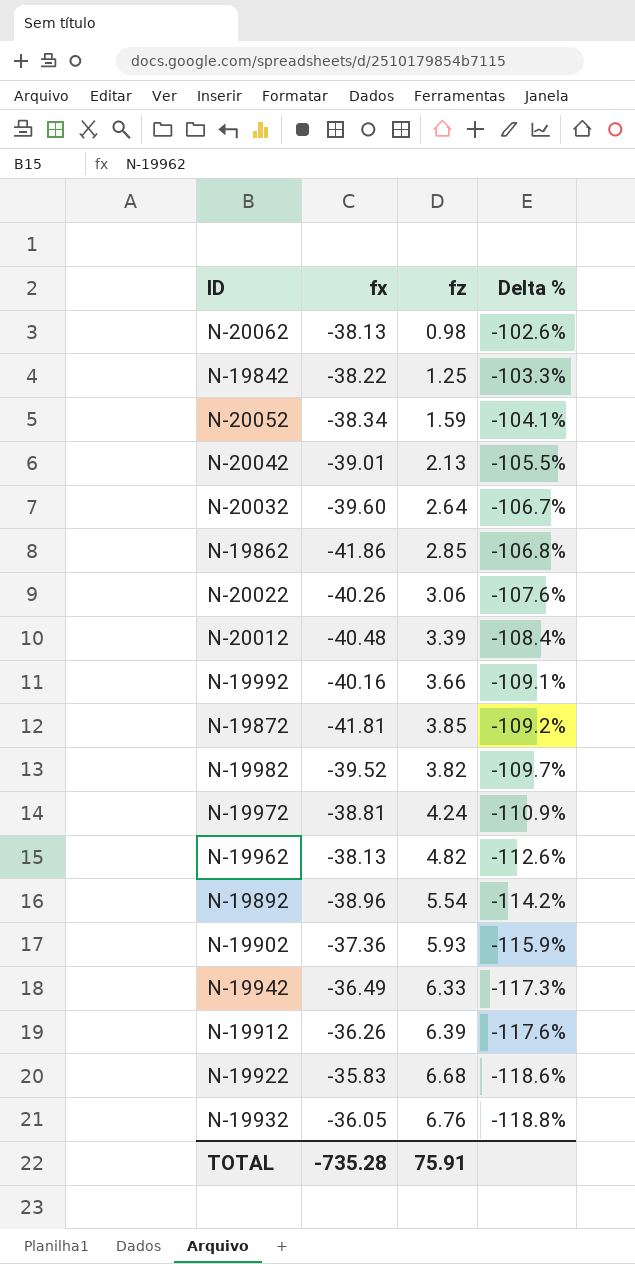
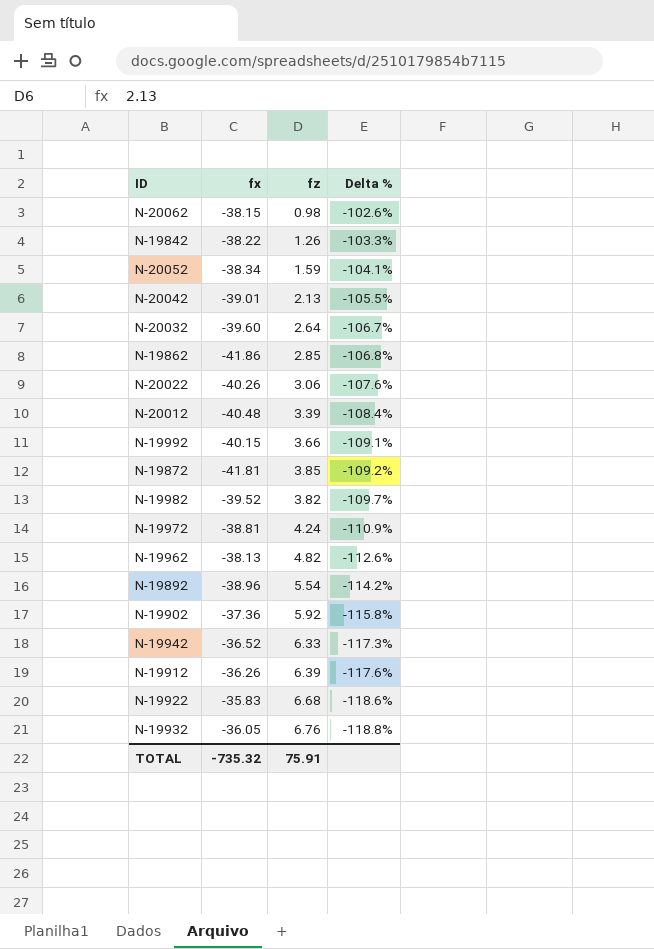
N-20062 | fx: -38.13 -> -38.15
N-19842 | fz: 1.25 -> 1.26
N-19992 | fx: -40.16 -> -40.15
N-19902 | fz: 5.93 -> 5.92
N-19902 | Delta %: -115.9% -> -115.8%
N-19942 | fx: -36.49 -> -36.52
TOTAL | fx: -735.28 -> -735.32

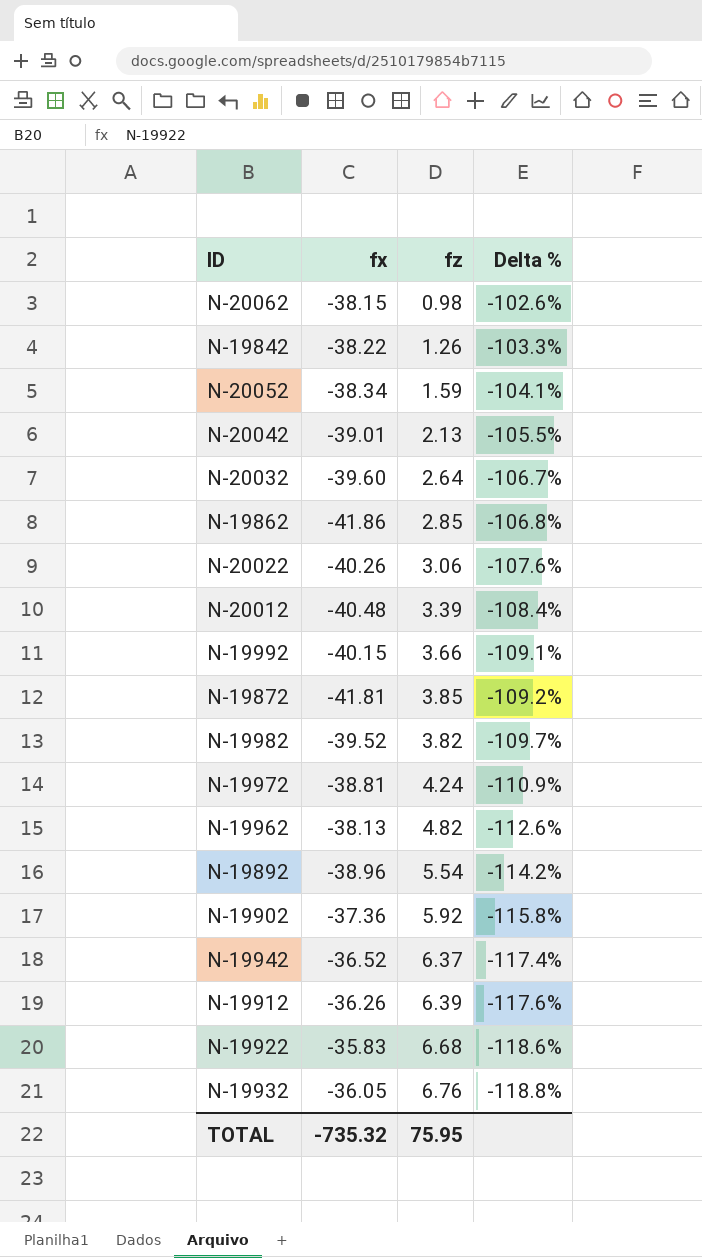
N-19942 | fz: 6.33 -> 6.37
N-19942 | Delta %: -117.3% -> -117.4%
TOTAL | fz: 75.91 -> 75.95

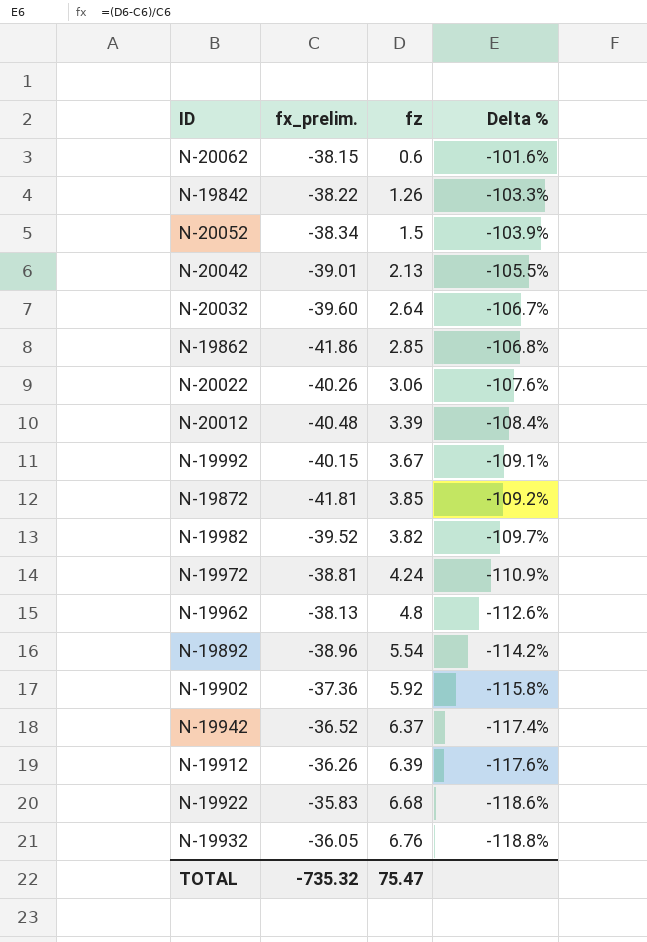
column name: fx -> fx_prelim.
N-20062 | fz: 0.98 -> 0.6
N-20062 | Delta %: -102.6% -> -101.6%
N-20052 | fz: 1.59 -> 1.5
N-20052 | Delta %: -104.1% -> -103.9%
N-19992 | fz: 3.66 -> 3.67
N-19962 | fz: 4.82 -> 4.8
TOTAL | fz: 75.95 -> 75.47

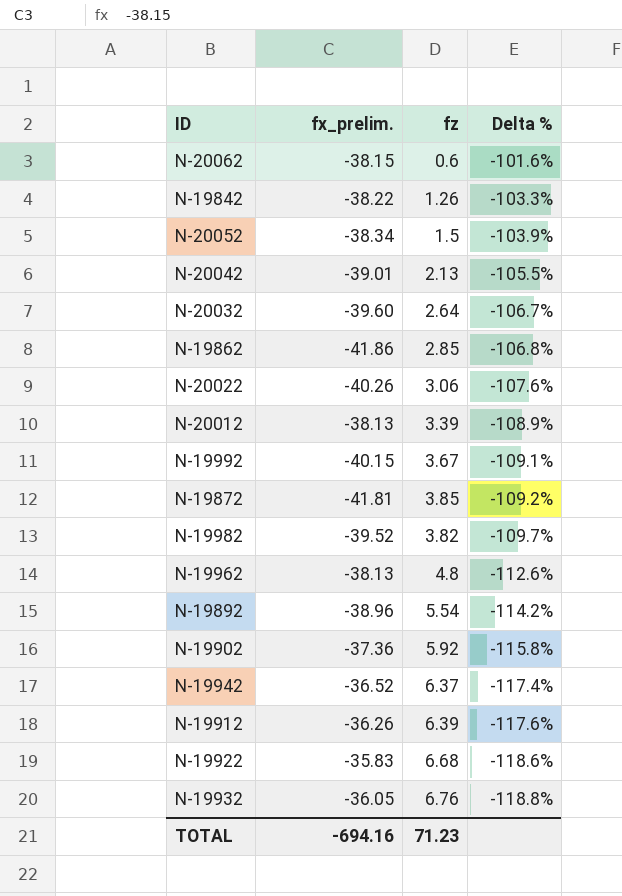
row N-19972: -38.81 | 4.24 | -110.9% -> none
N-20012 | fx_prelim.: -40.48 -> -38.13
N-20012 | Delta %: -108.4% -> -108.9%
TOTAL | fx_prelim.: -735.32 -> -694.16
TOTAL | fz: 75.47 -> 71.23

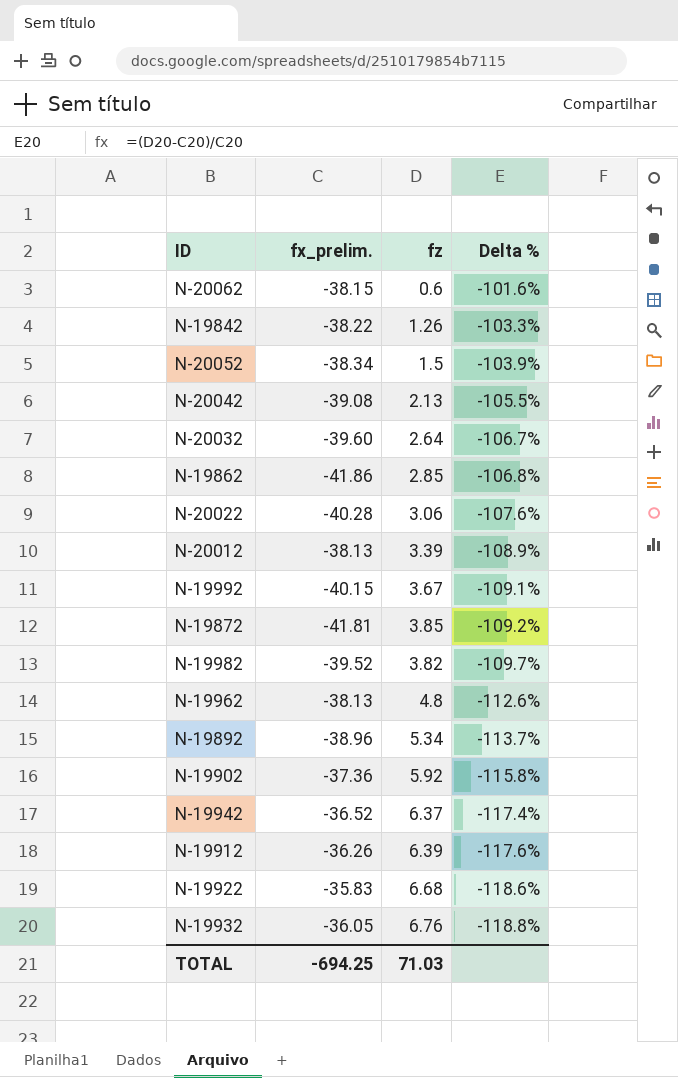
N-20042 | fx_prelim.: -39.01 -> -39.08
N-20022 | fx_prelim.: -40.26 -> -40.28
N-19892 | fz: 5.54 -> 5.34
N-19892 | Delta %: -114.2% -> -113.7%
TOTAL | fx_prelim.: -694.16 -> -694.25
TOTAL | fz: 71.23 -> 71.03

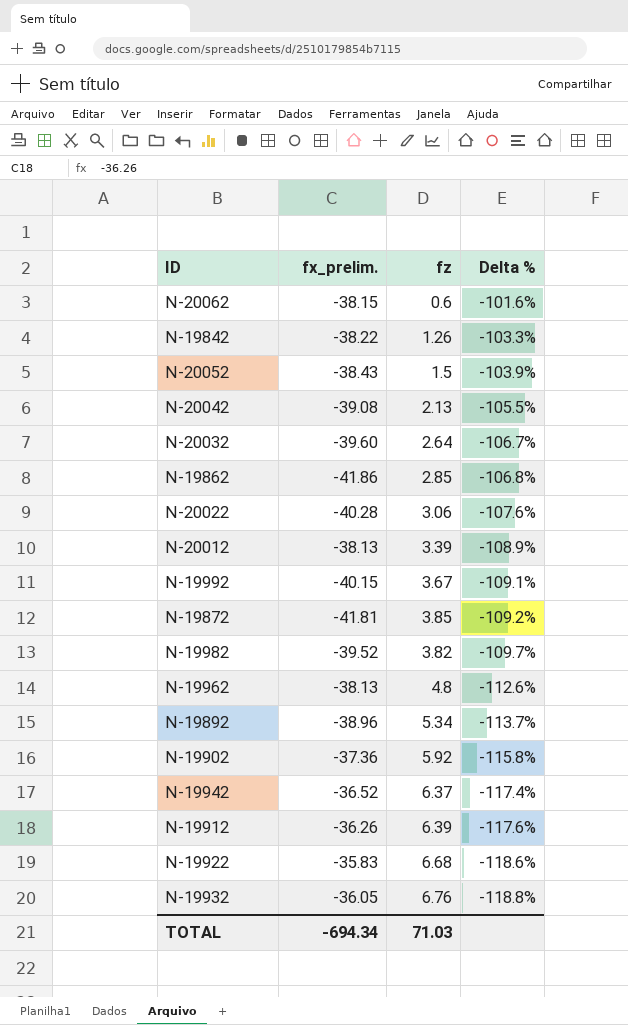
N-20052 | fx_prelim.: -38.34 -> -38.43
TOTAL | fx_prelim.: -694.25 -> -694.34

